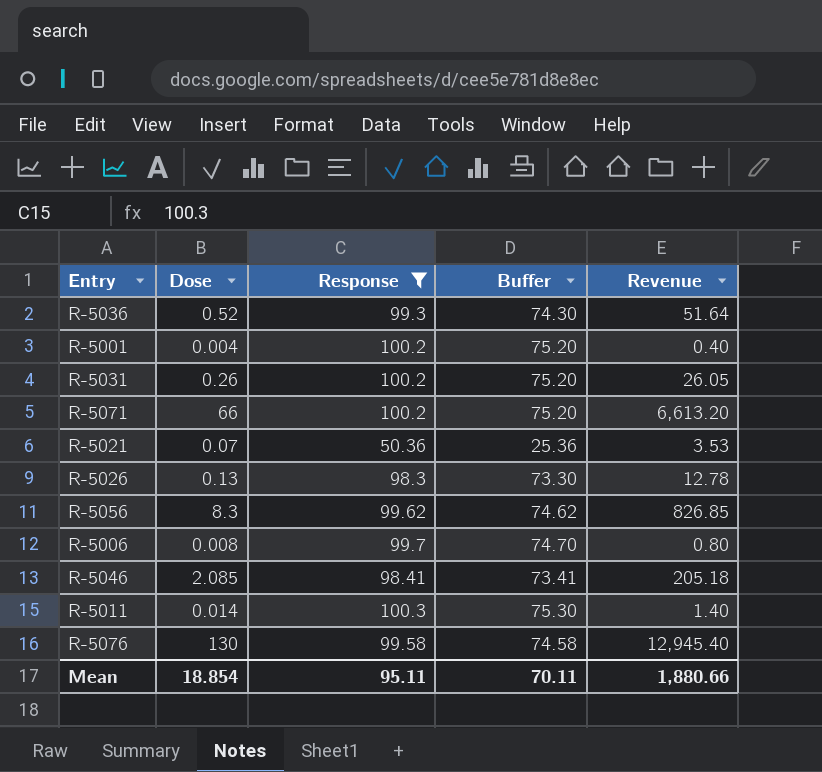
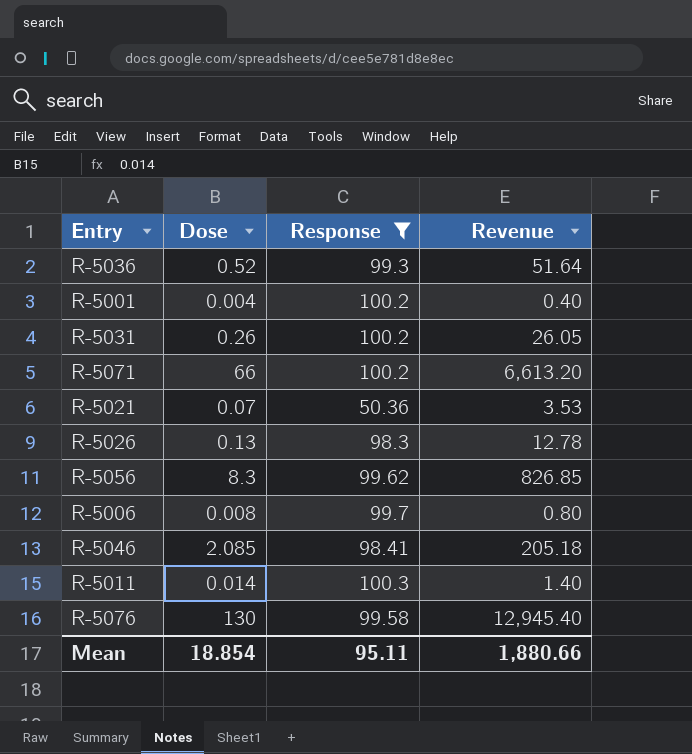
column Buffer | formula: [Response] - 25 -> none

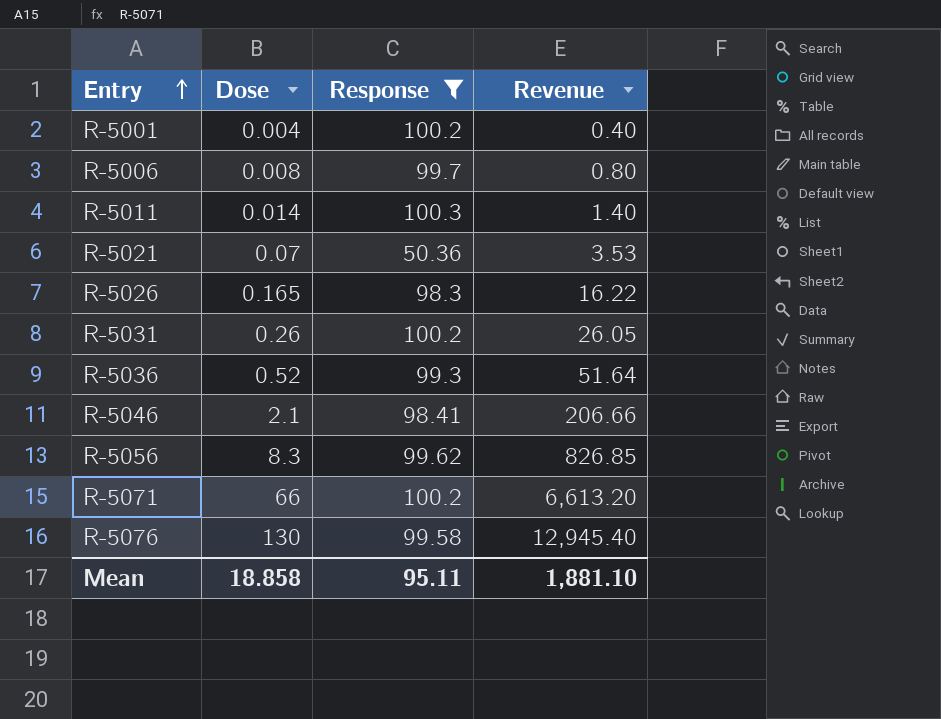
row order: none -> Entry ascending
R-5026 | Dose: 0.13 -> 0.165
R-5026 | Revenue: 12.78 -> 16.22
R-5046 | Dose: 2.085 -> 2.1
R-5046 | Revenue: 205.18 -> 206.66
Mean | Dose: 18.854 -> 18.858
Mean | Revenue: 1,880.66 -> 1,881.10

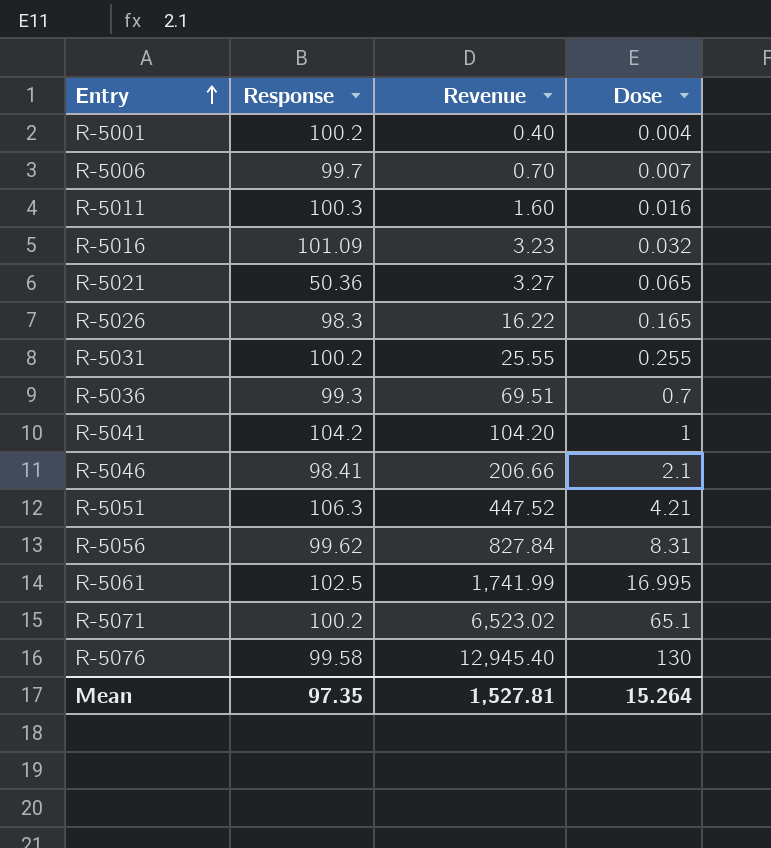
filter: Response <= 100.3 -> none
column Dose | position: 2 -> 4
R-5006 | Revenue: 0.80 -> 0.70
R-5006 | Dose: 0.008 -> 0.007
R-5011 | Revenue: 1.40 -> 1.60
R-5011 | Dose: 0.014 -> 0.016
R-5021 | Revenue: 3.53 -> 3.27
R-5021 | Dose: 0.07 -> 0.065
R-5031 | Revenue: 26.05 -> 25.55
R-5031 | Dose: 0.26 -> 0.255
R-5036 | Revenue: 51.64 -> 69.51
R-5036 | Dose: 0.52 -> 0.7
R-5056 | Revenue: 826.85 -> 827.84
R-5056 | Dose: 8.3 -> 8.31
R-5071 | Revenue: 6,613.20 -> 6,523.02
R-5071 | Dose: 66 -> 65.1
Mean | Response: 95.11 -> 97.35
Mean | Revenue: 1,881.10 -> 1,527.81
Mean | Dose: 18.858 -> 15.264

